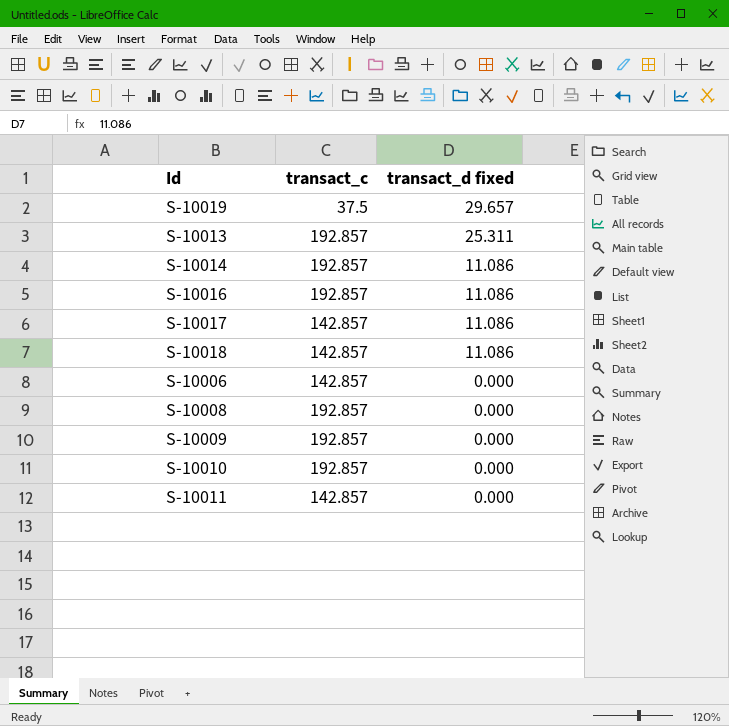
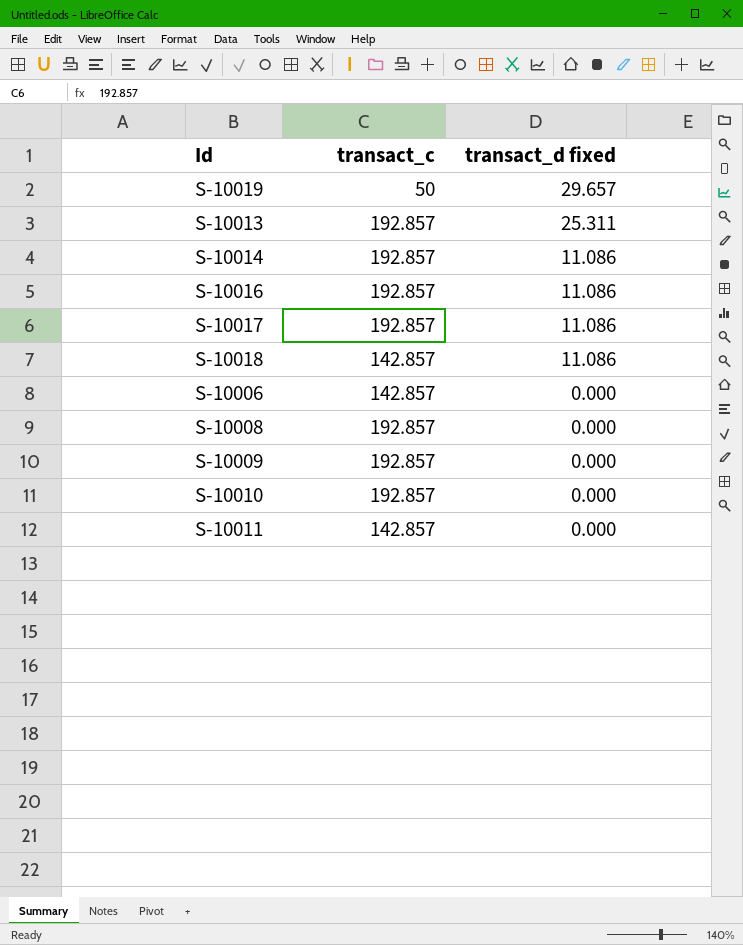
S-10019 | transact_c: 37.5 -> 50
S-10017 | transact_c: 142.857 -> 192.857

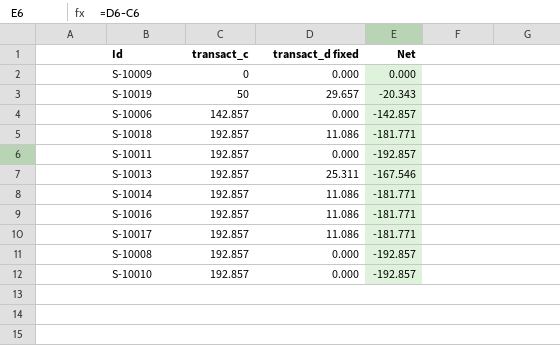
row order: transact_d fixed descending -> transact_c ascending
column Net | formula: none -> [transact_d fixed] - [transact_c]
S-10009 | transact_c: 192.857 -> 0
S-10018 | transact_c: 142.857 -> 192.857
S-10011 | transact_c: 142.857 -> 192.857

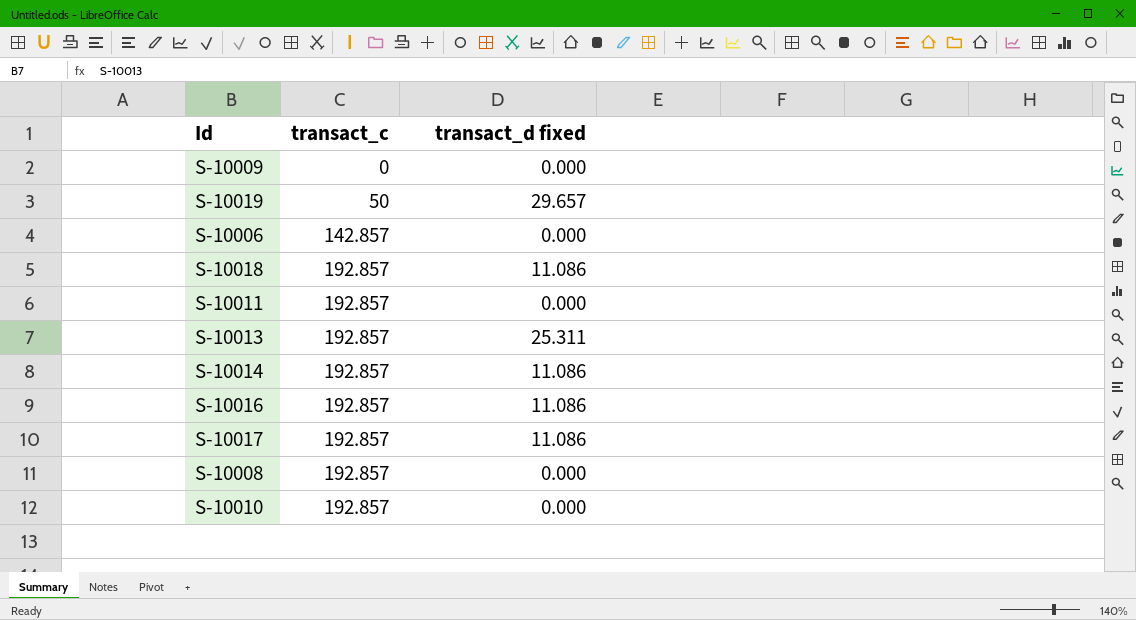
column Net | formula: [transact_d fixed] - [transact_c] -> none

